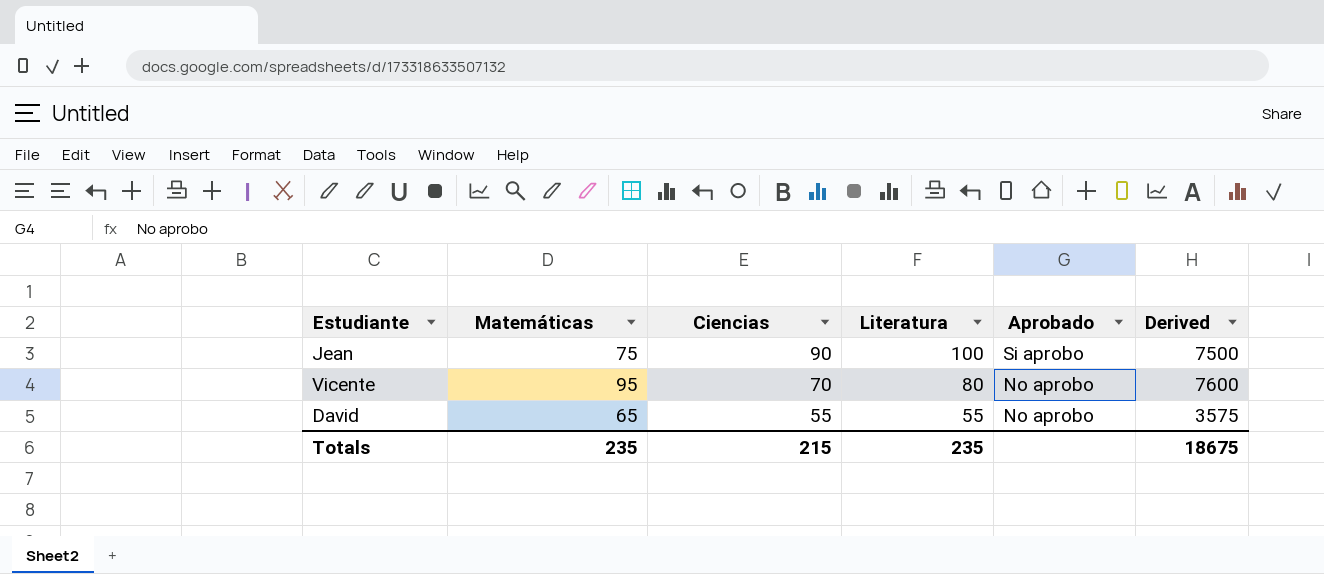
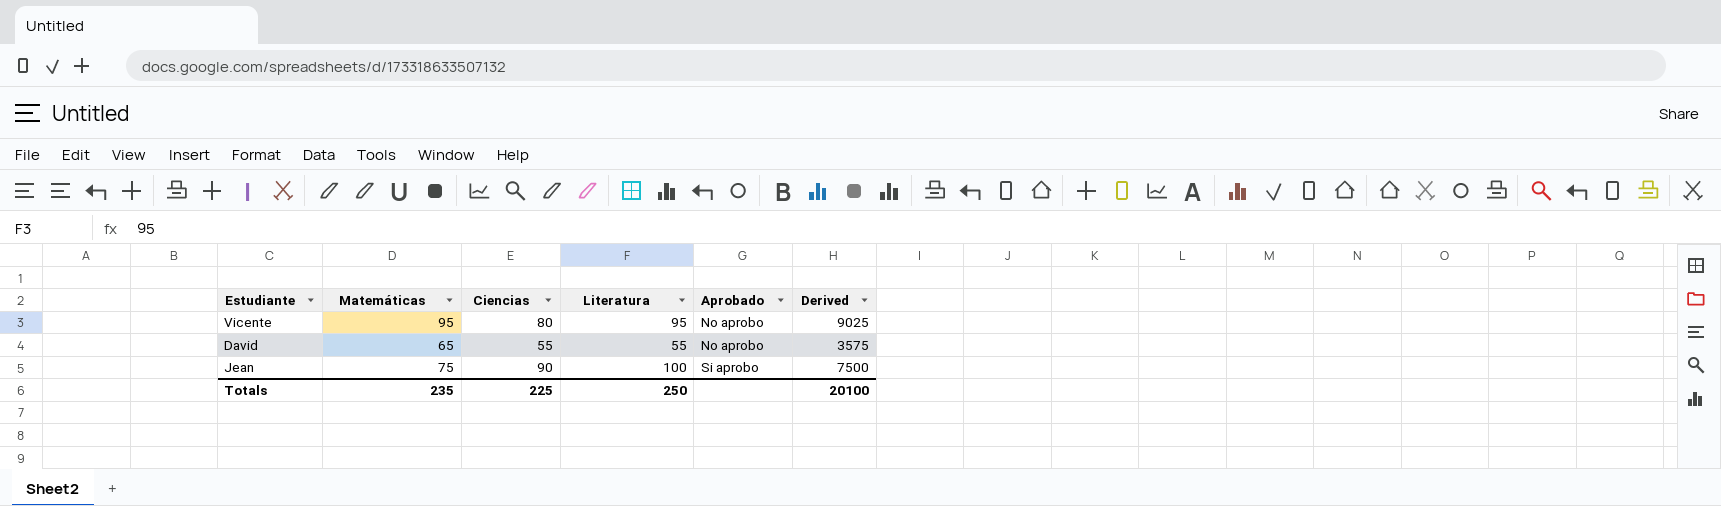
row order: Ciencias descending -> Aprobado ascending
Vicente | Ciencias: 70 -> 80
Vicente | Literatura: 80 -> 95
Vicente | Derived: 7600 -> 9025
Totals | Ciencias: 215 -> 225
Totals | Literatura: 235 -> 250
Totals | Derived: 18675 -> 20100

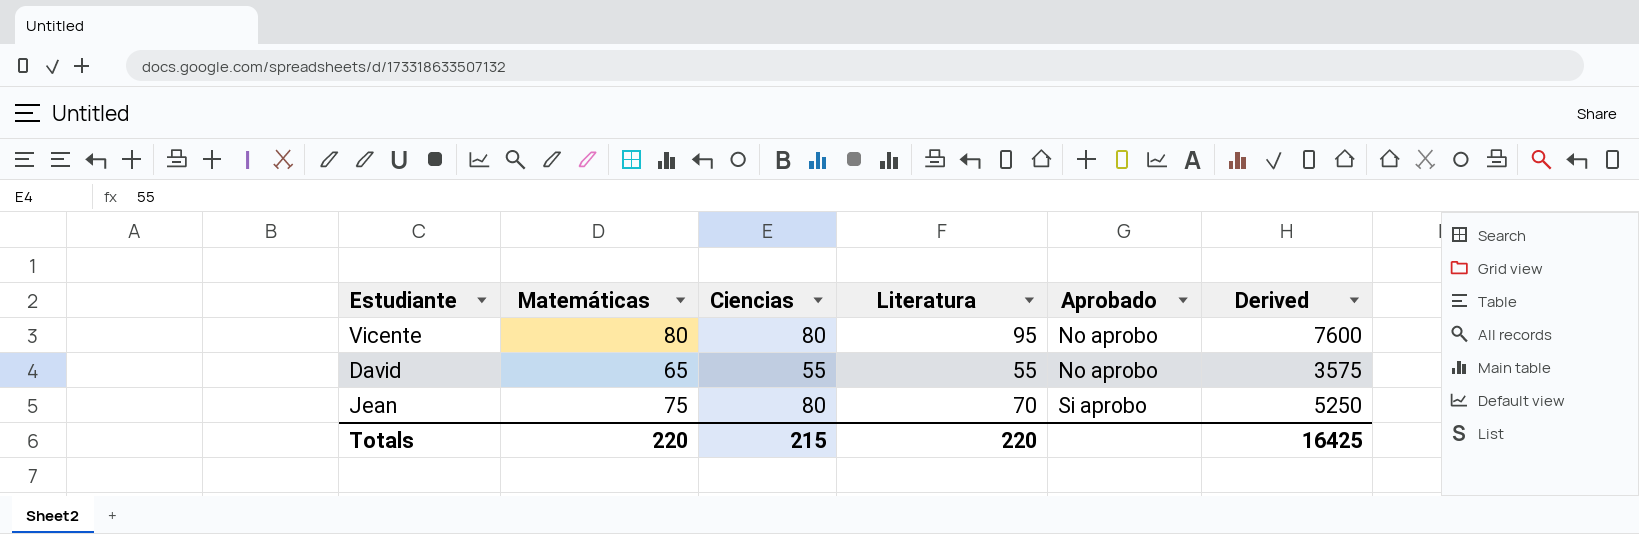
Vicente | Matemáticas: 95 -> 80
Vicente | Derived: 9025 -> 7600
Jean | Ciencias: 90 -> 80
Jean | Literatura: 100 -> 70
Jean | Derived: 7500 -> 5250
Totals | Matemáticas: 235 -> 220
Totals | Ciencias: 225 -> 215
Totals | Literatura: 250 -> 220
Totals | Derived: 20100 -> 16425

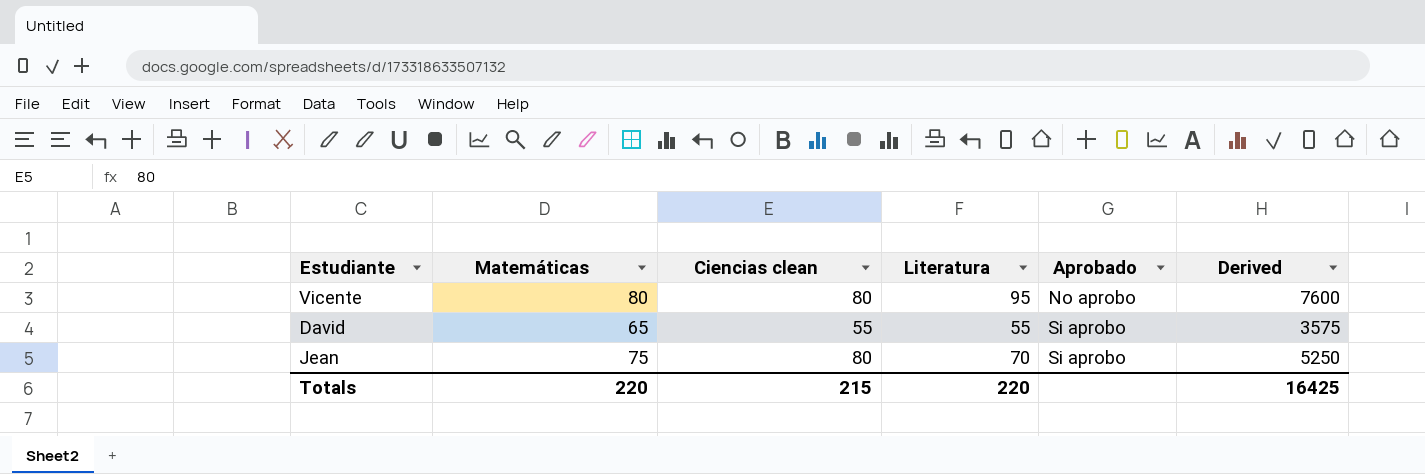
column name: Ciencias -> Ciencias clean
David | Aprobado: No aprobo -> Si aprobo

